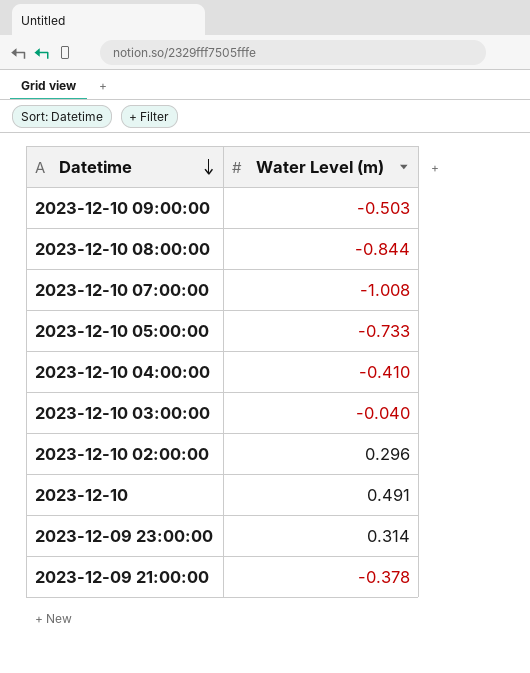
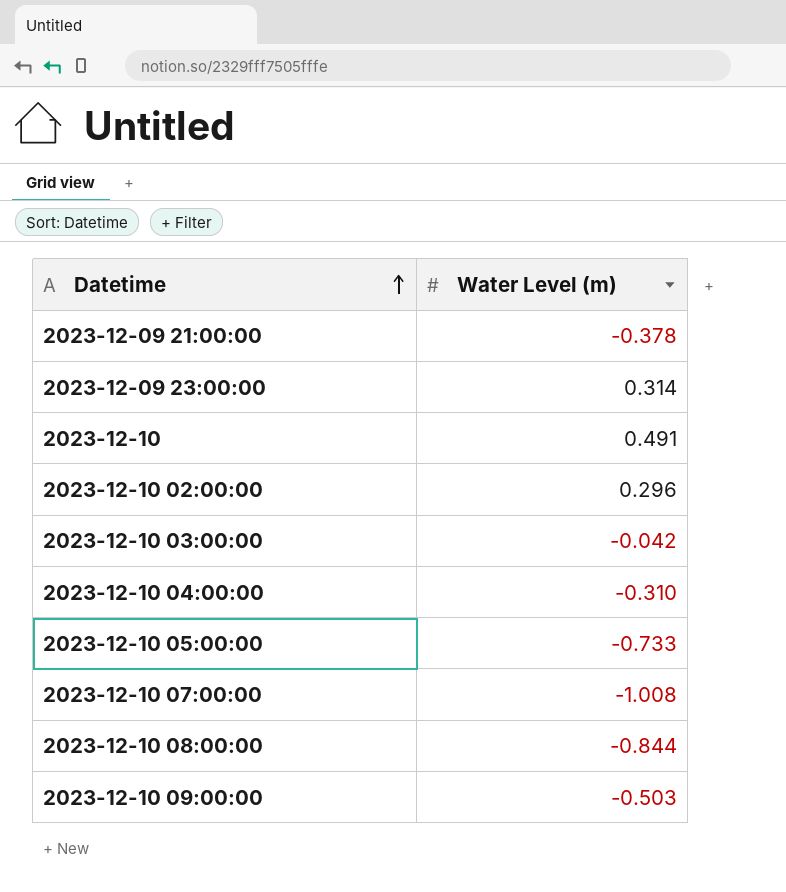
row order: Datetime descending -> Datetime ascending
2023-12-10 03:00:00 | Water Level (m): -0.040 -> -0.042
2023-12-10 04:00:00 | Water Level (m): -0.410 -> -0.310

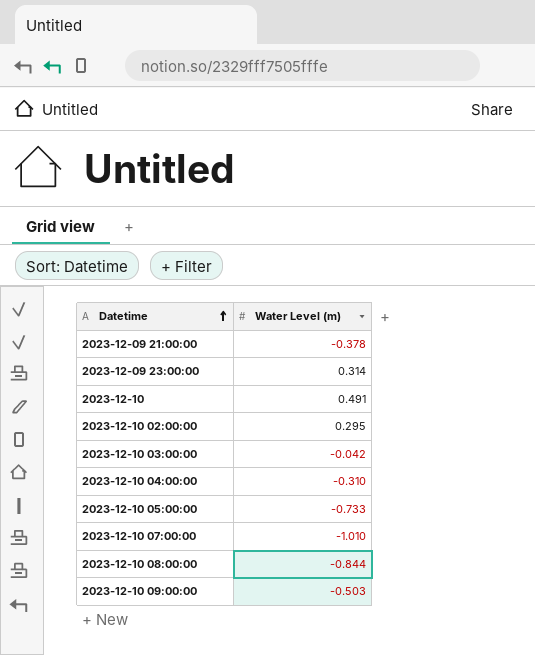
2023-12-10 02:00:00 | Water Level (m): 0.296 -> 0.295
2023-12-10 07:00:00 | Water Level (m): -1.008 -> -1.010

